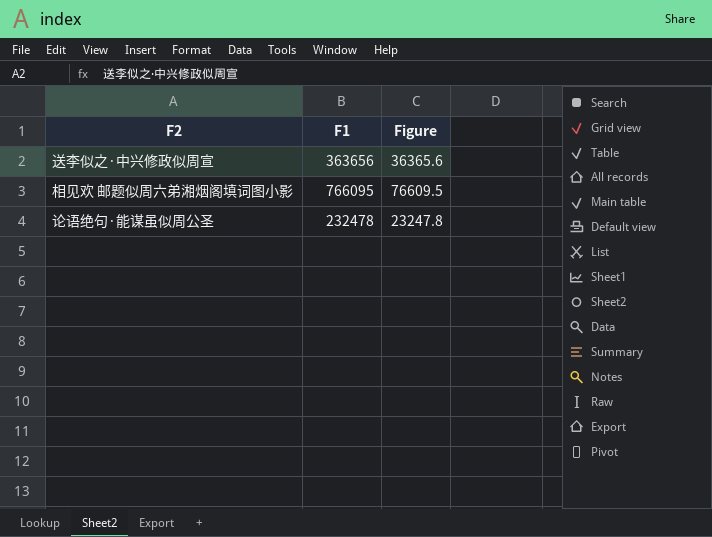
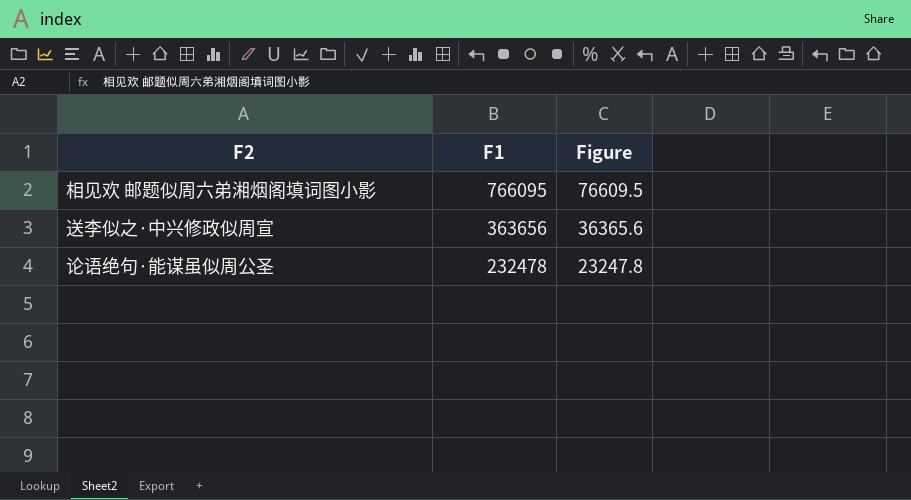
row order: none -> F1 descending

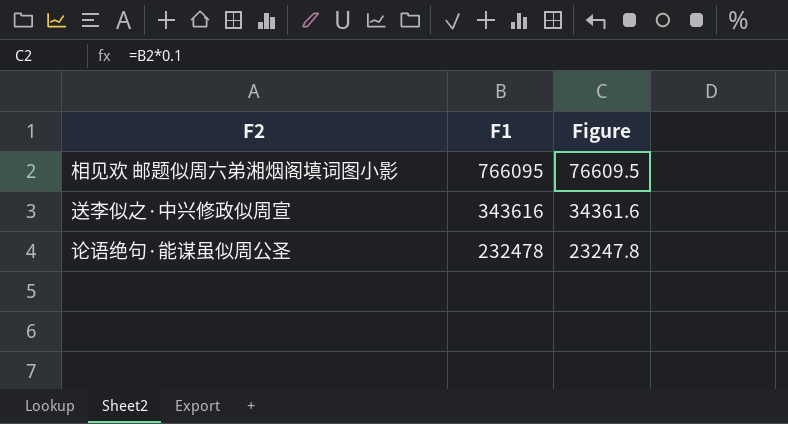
送李似之·中兴修政似周宣 | F1: 363656 -> 343616
送李似之·中兴修政似周宣 | Figure: 36365.6 -> 34361.6

